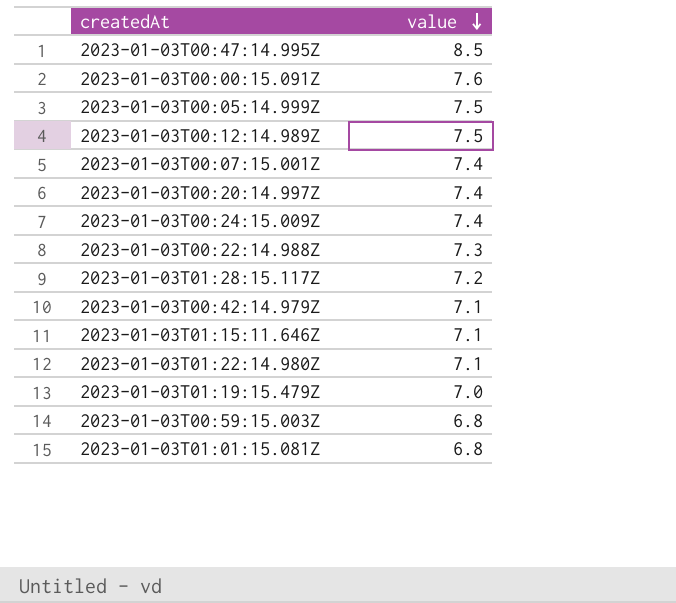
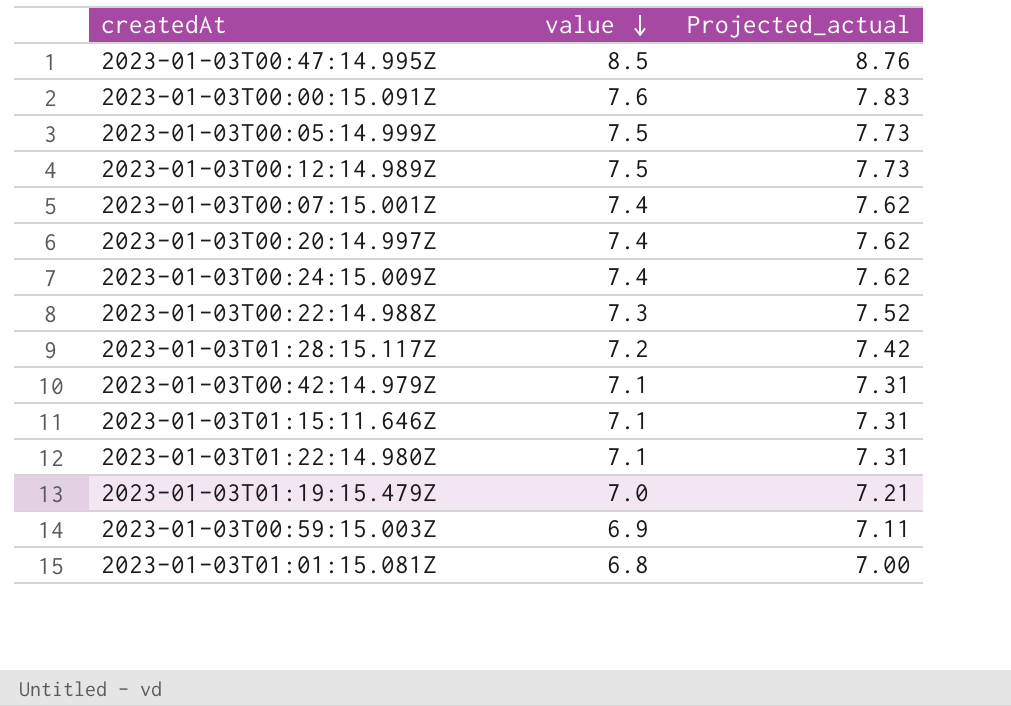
column Projected_actual | formula: none -> [value] * 1.03
2023-01-03T00:59:15.003Z | value: 6.8 -> 6.9

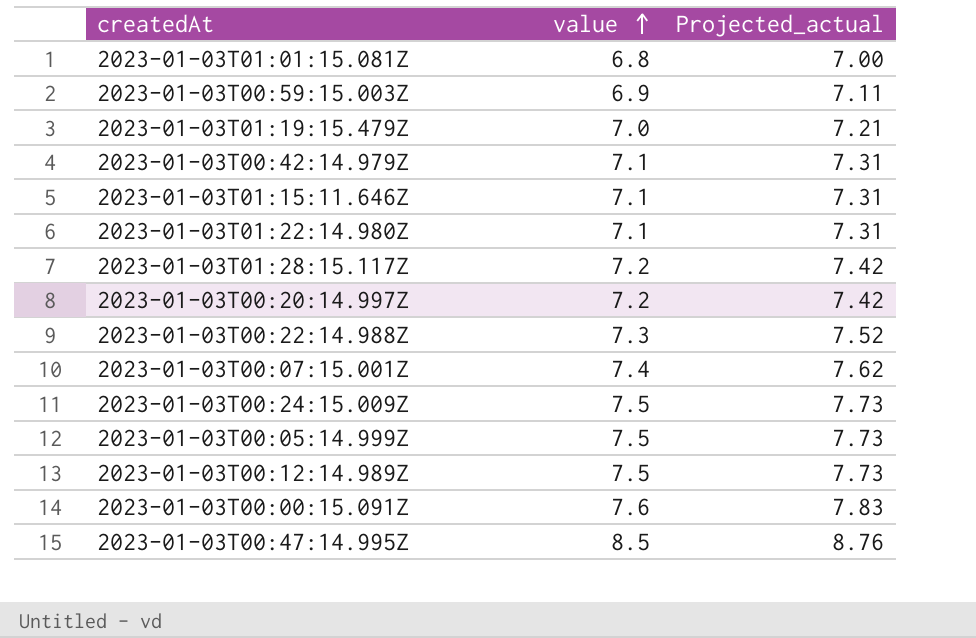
row order: value descending -> value ascending
2023-01-03T00:20:14.997Z | value: 7.4 -> 7.2
2023-01-03T00:20:14.997Z | Projected_actual: 7.62 -> 7.42
2023-01-03T00:24:15.009Z | value: 7.4 -> 7.5
2023-01-03T00:24:15.009Z | Projected_actual: 7.62 -> 7.73

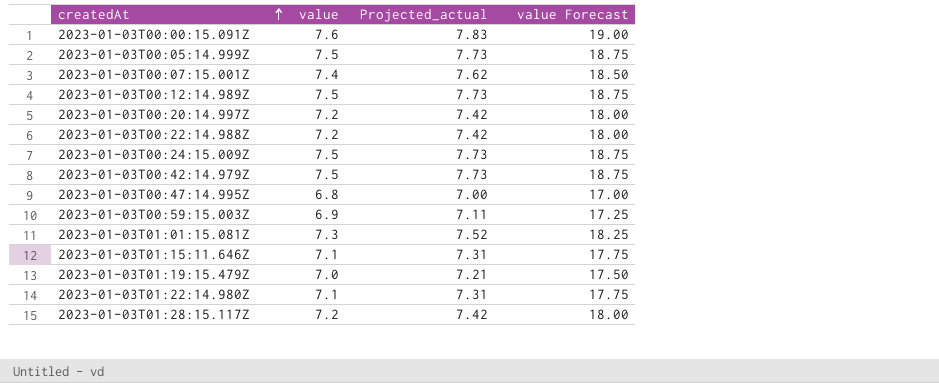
row order: value ascending -> createdAt ascending
column value Forecast | formula: none -> [value] * 2.5
2023-01-03T00:22:14.988Z | value: 7.3 -> 7.2
2023-01-03T00:22:14.988Z | Projected_actual: 7.52 -> 7.42
2023-01-03T00:42:14.979Z | value: 7.1 -> 7.5
2023-01-03T00:42:14.979Z | Projected_actual: 7.31 -> 7.73
2023-01-03T00:47:14.995Z | value: 8.5 -> 6.8
2023-01-03T00:47:14.995Z | Projected_actual: 8.76 -> 7.00
2023-01-03T01:01:15.081Z | value: 6.8 -> 7.3
2023-01-03T01:01:15.081Z | Projected_actual: 7.00 -> 7.52

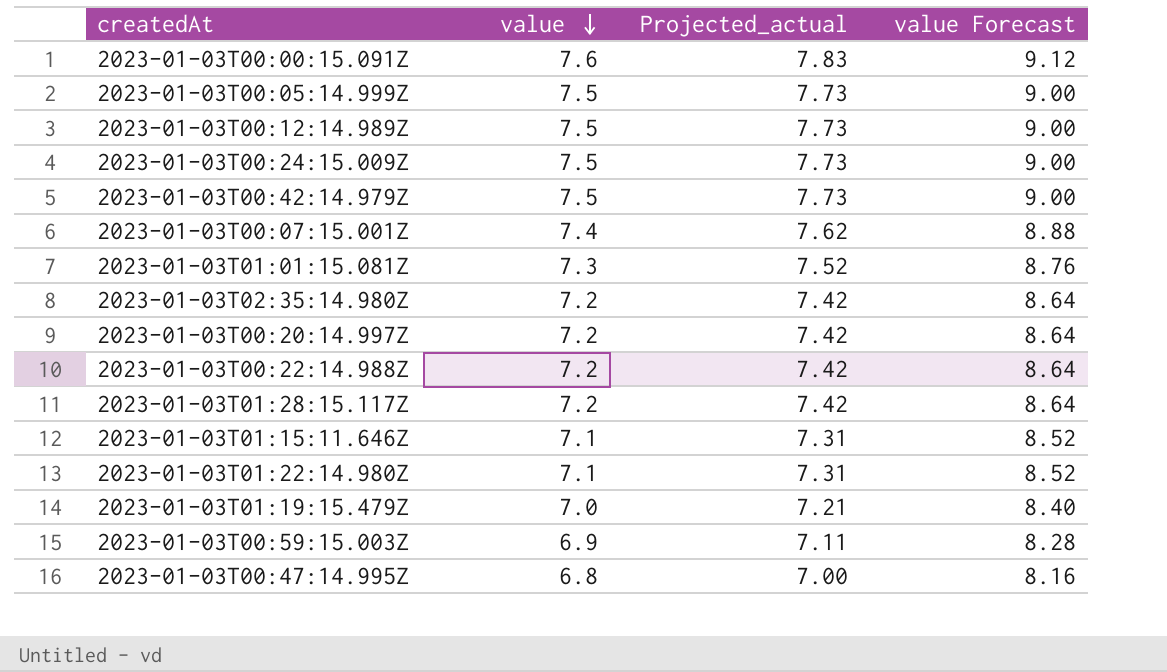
row order: createdAt ascending -> value descending
column value Forecast | formula: [value] * 2.5 -> [value] * 1.2
row 2023-01-03T02:35:14.980Z: none -> 7.2 | 7.42 | 8.64

